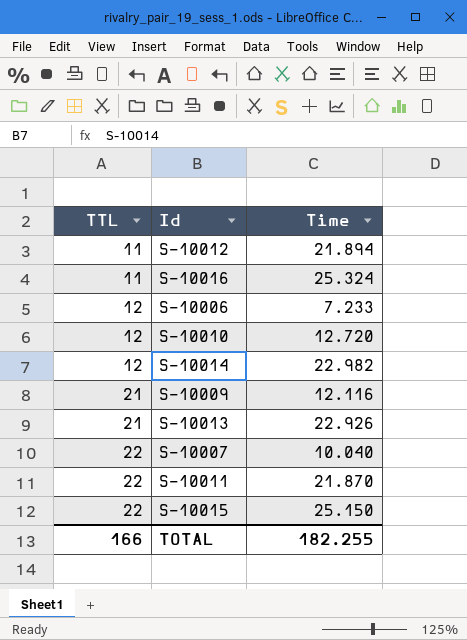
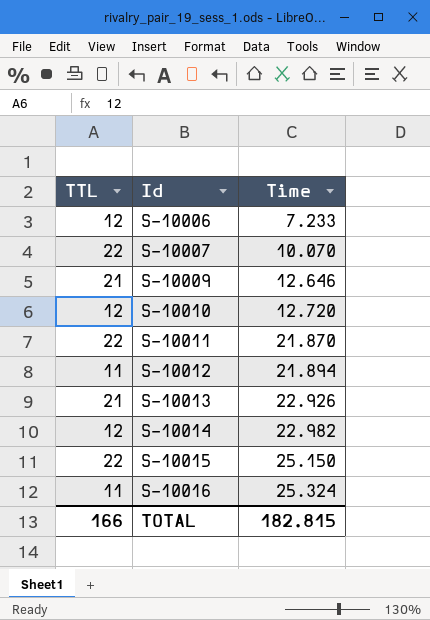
row order: TTL ascending -> Id ascending
S-10007 | Time: 10.040 -> 10.070
S-10009 | Time: 12.116 -> 12.646
TOTAL | Time: 182.255 -> 182.815

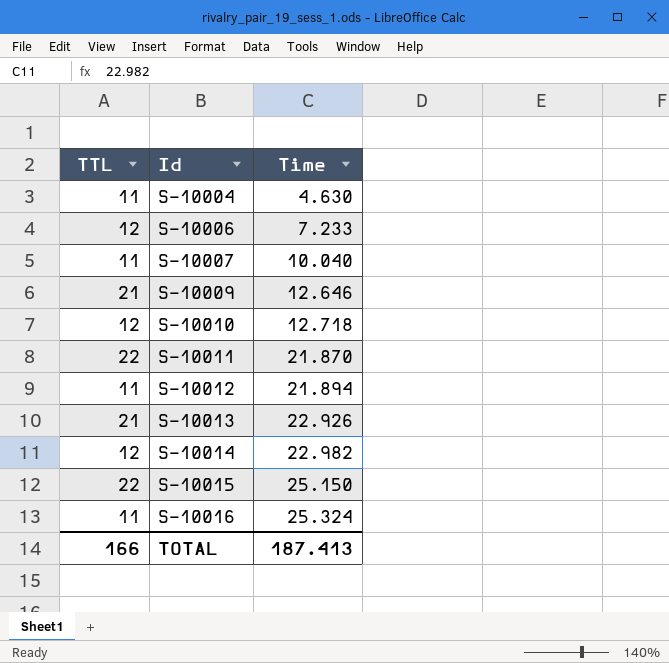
row S-10004: none -> 11 | 4.630
S-10007 | TTL: 22 -> 11
S-10007 | Time: 10.070 -> 10.040
S-10010 | Time: 12.720 -> 12.718
TOTAL | Time: 182.815 -> 187.413

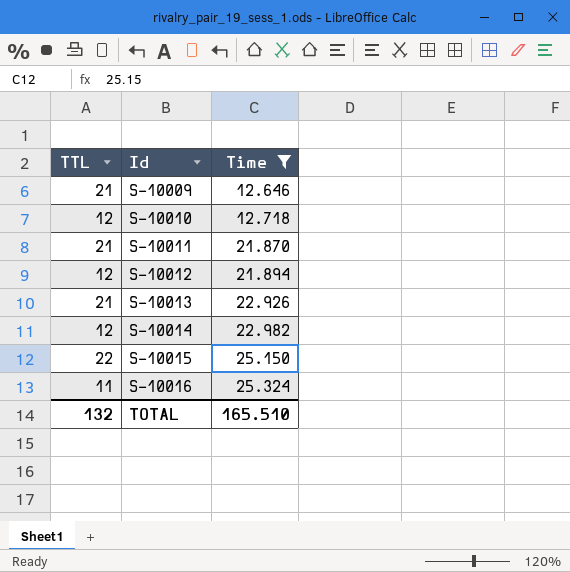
filter: none -> Time >= 12.646
S-10011 | TTL: 22 -> 21
S-10012 | TTL: 11 -> 12
TOTAL | TTL: 166 -> 132
TOTAL | Time: 187.413 -> 165.510

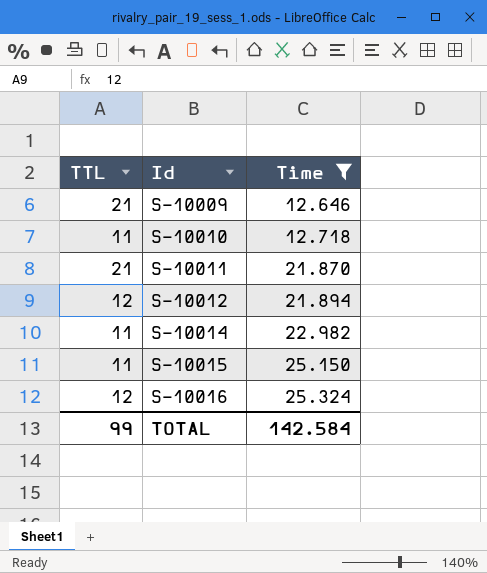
row S-10013: 21 | 22.926 -> none
S-10010 | TTL: 12 -> 11
S-10014 | TTL: 12 -> 11
S-10015 | TTL: 22 -> 11
S-10016 | TTL: 11 -> 12
TOTAL | TTL: 132 -> 99
TOTAL | Time: 165.510 -> 142.584

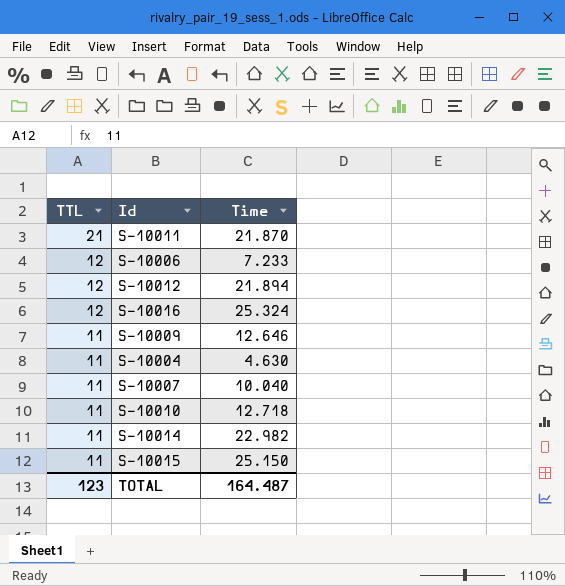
filter: Time >= 12.646 -> none
row order: Id ascending -> TTL descending
S-10009 | TTL: 21 -> 11
TOTAL | TTL: 99 -> 123
TOTAL | Time: 142.584 -> 164.487

